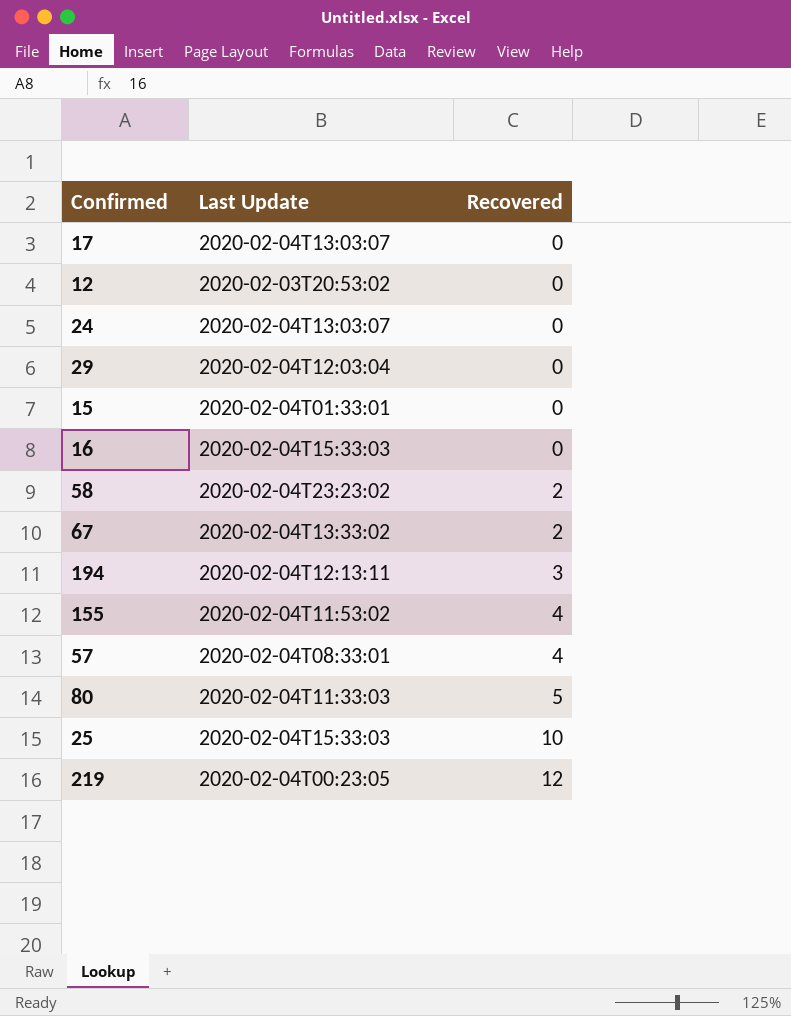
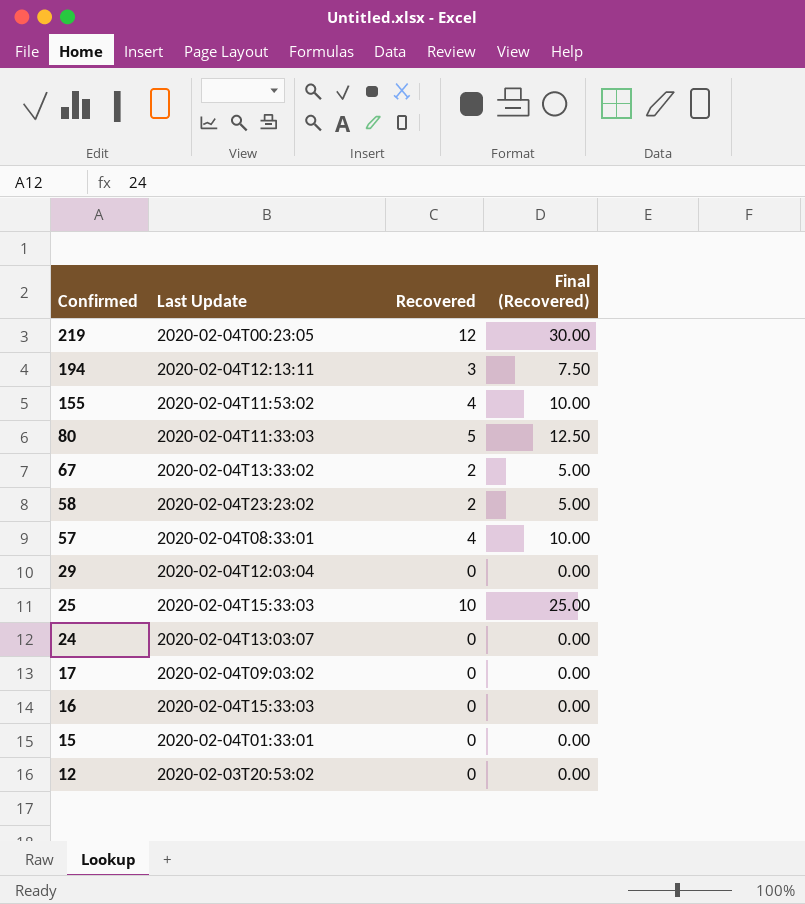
row order: Recovered ascending -> Confirmed descending
column Final (Recovered) | formula: none -> [Recovered] * 2.5
17 | Last Update: 2020-02-04T13:03:07 -> 2020-02-04T09:03:02

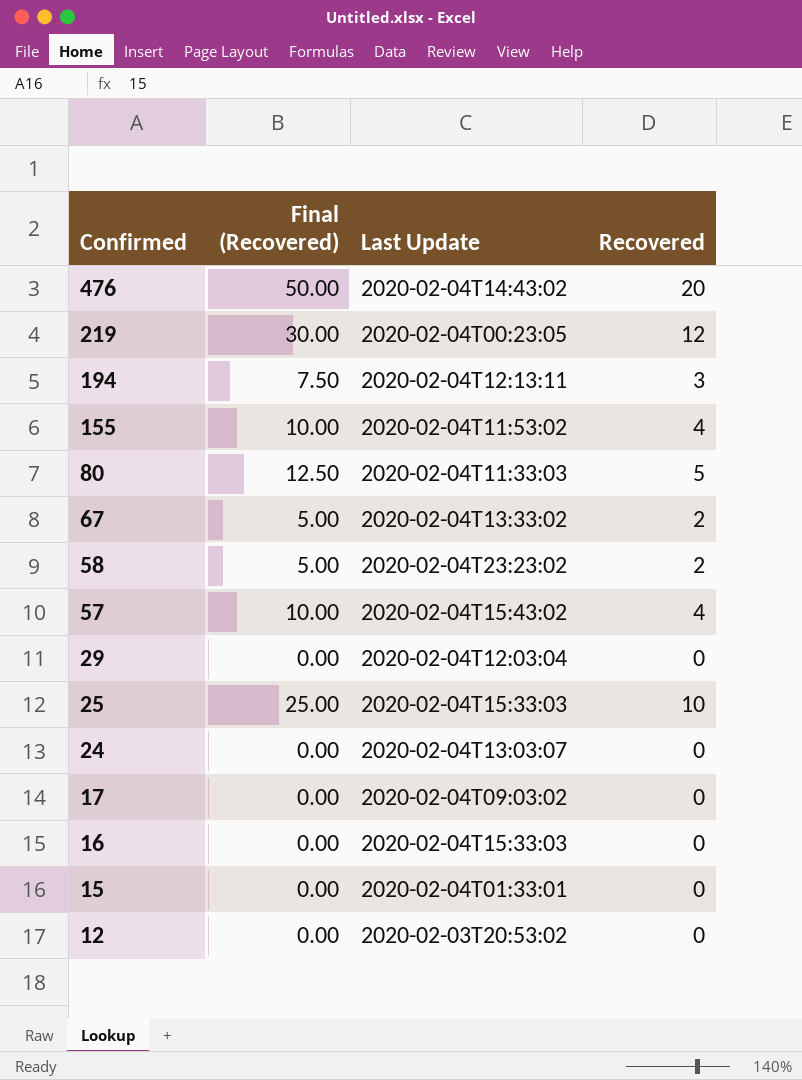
column Final (Recovered) | position: 4 -> 2
row 476: none -> 50.00 | 2020-02-04T14:43:02 | 20
57 | Last Update: 2020-02-04T08:33:01 -> 2020-02-04T15:43:02

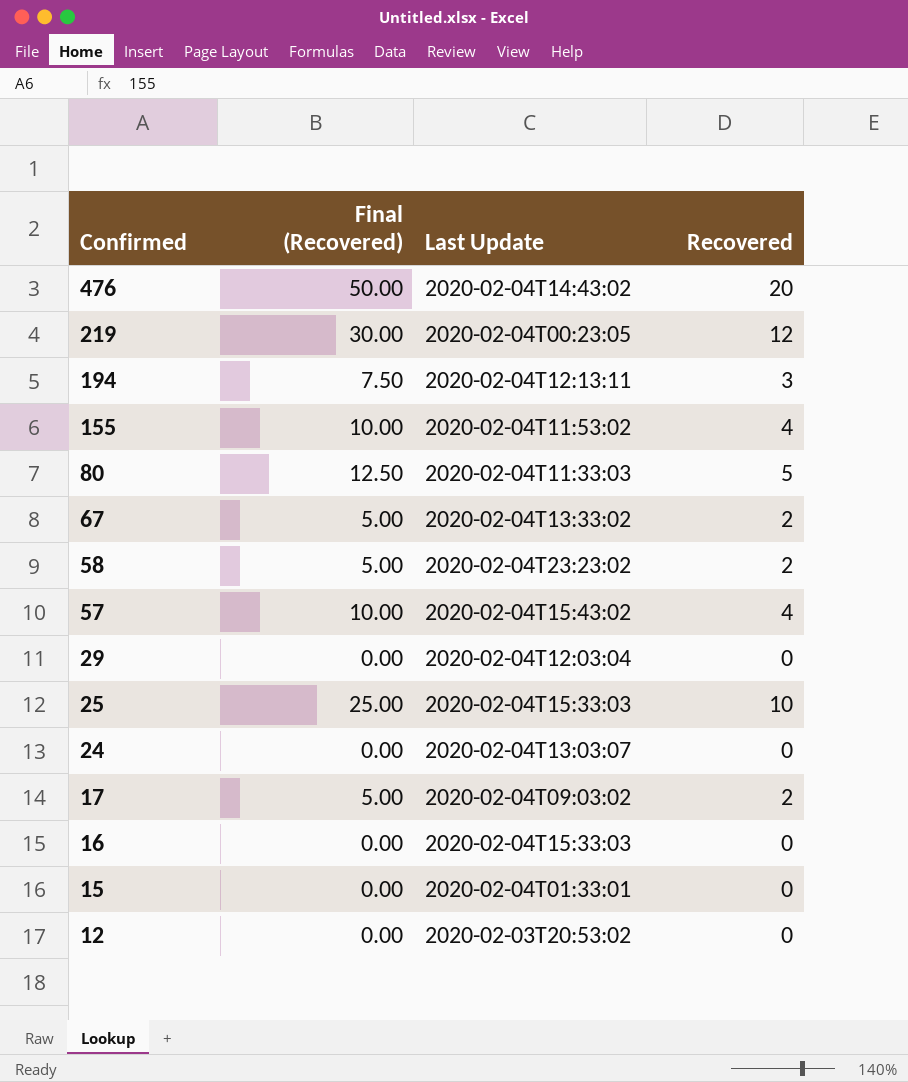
17 | Final (Recovered): 0.00 -> 5.00
17 | Recovered: 0 -> 2

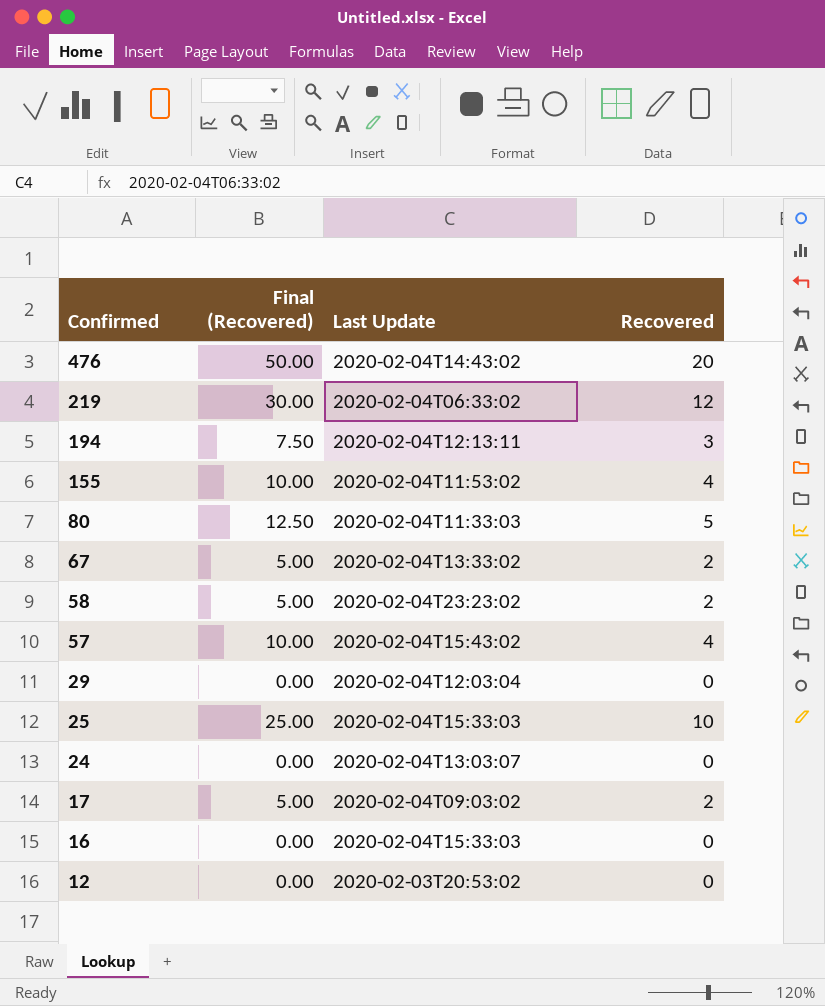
row 15: 0.00 | 2020-02-04T01:33:01 | 0 -> none
219 | Last Update: 2020-02-04T00:23:05 -> 2020-02-04T06:33:02

